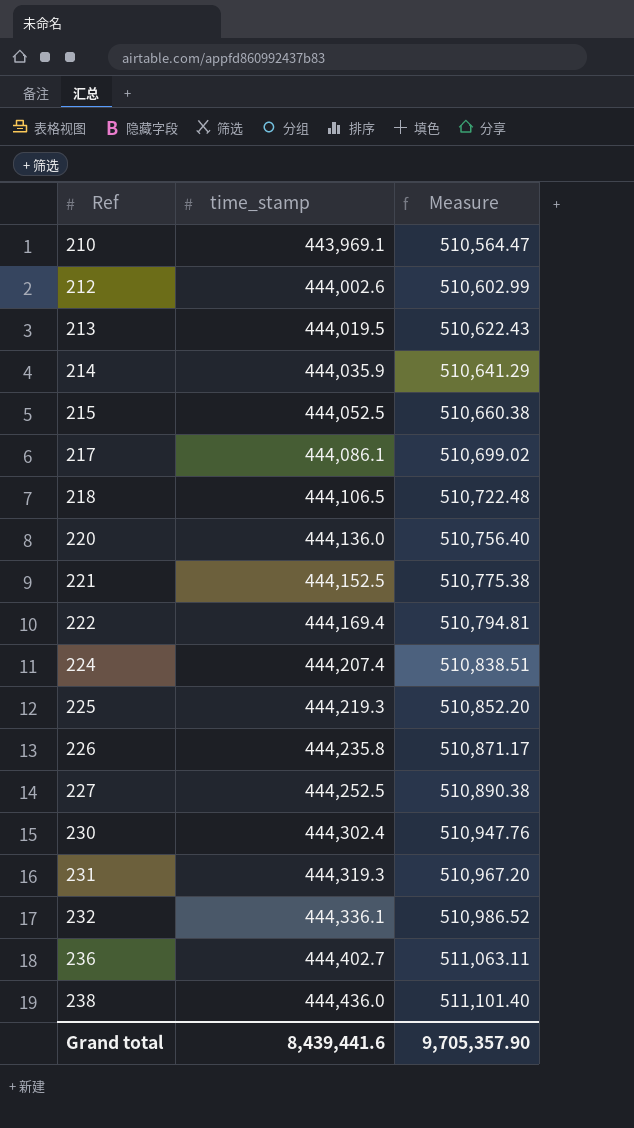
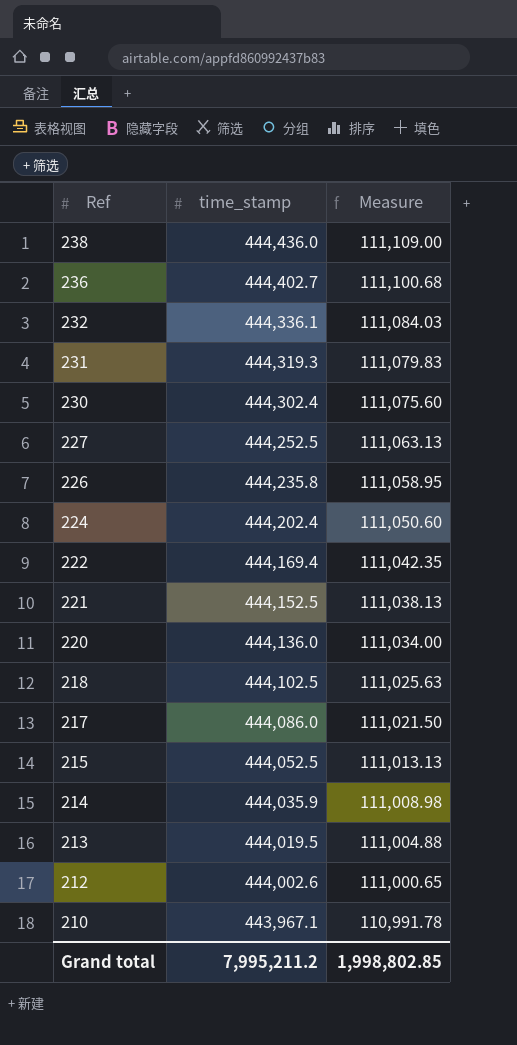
row order: Ref ascending -> Ref descending
column Measure | formula: [time_stamp] * 1.15 -> [time_stamp] * 0.25
row 225: 444,219.3 | 510,852.20 -> none
224 | time_stamp: 444,207.4 -> 444,202.4
218 | time_stamp: 444,106.5 -> 444,102.5
217 | time_stamp: 444,086.1 -> 444,086.0
210 | time_stamp: 443,969.1 -> 443,967.1
Grand total | time_stamp: 8,439,441.6 -> 7,995,211.2
Grand total | Measure: 9,705,357.90 -> 1,998,802.85

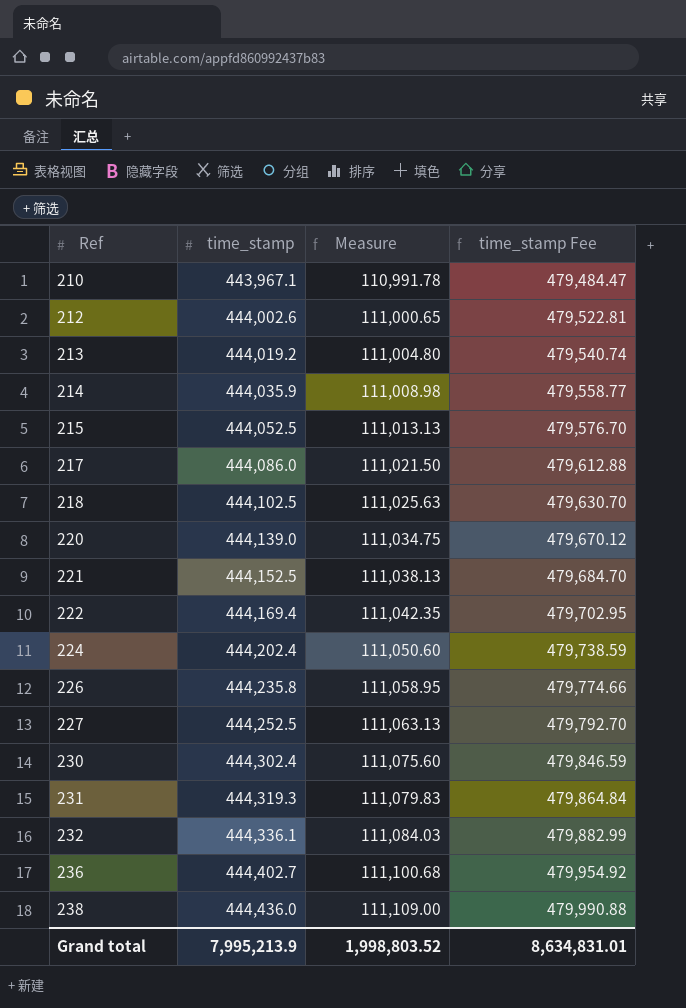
row order: Ref descending -> Ref ascending
column time_stamp Fee | formula: none -> [time_stamp] * 1.08
213 | time_stamp: 444,019.5 -> 444,019.2
213 | Measure: 111,004.88 -> 111,004.80
220 | time_stamp: 444,136.0 -> 444,139.0
220 | Measure: 111,034.00 -> 111,034.75
Grand total | time_stamp: 7,995,211.2 -> 7,995,213.9
Grand total | Measure: 1,998,802.85 -> 1,998,803.52

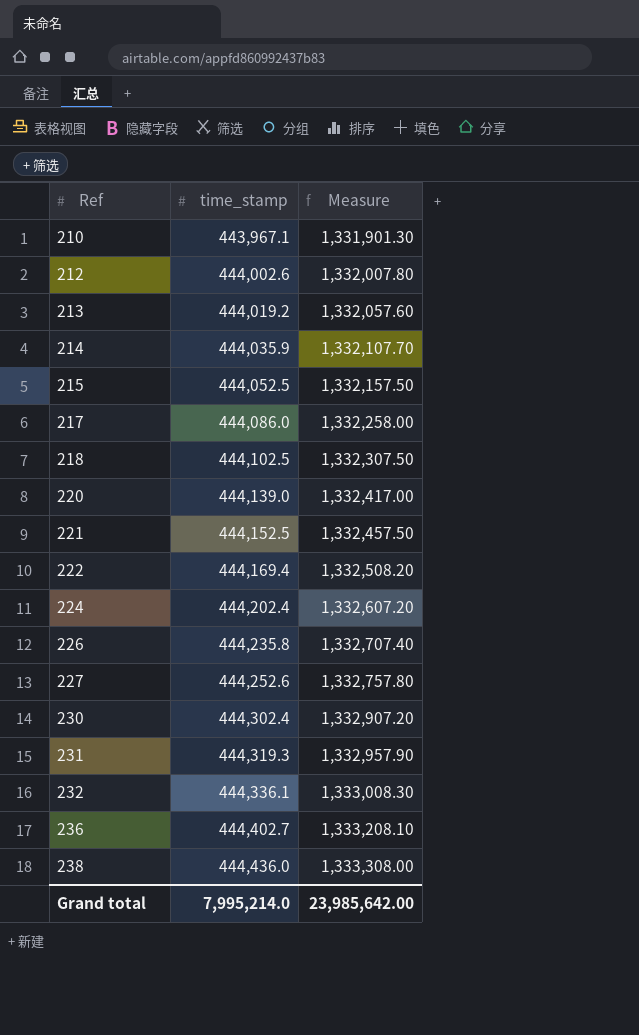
column time_stamp Fee | formula: [time_stamp] * 1.08 -> none
column Measure | formula: [time_stamp] * 0.25 -> [time_stamp] * 3
227 | time_stamp: 444,252.5 -> 444,252.6
Grand total | time_stamp: 7,995,213.9 -> 7,995,214.0
Grand total | Measure: 1,998,803.52 -> 23,985,642.00

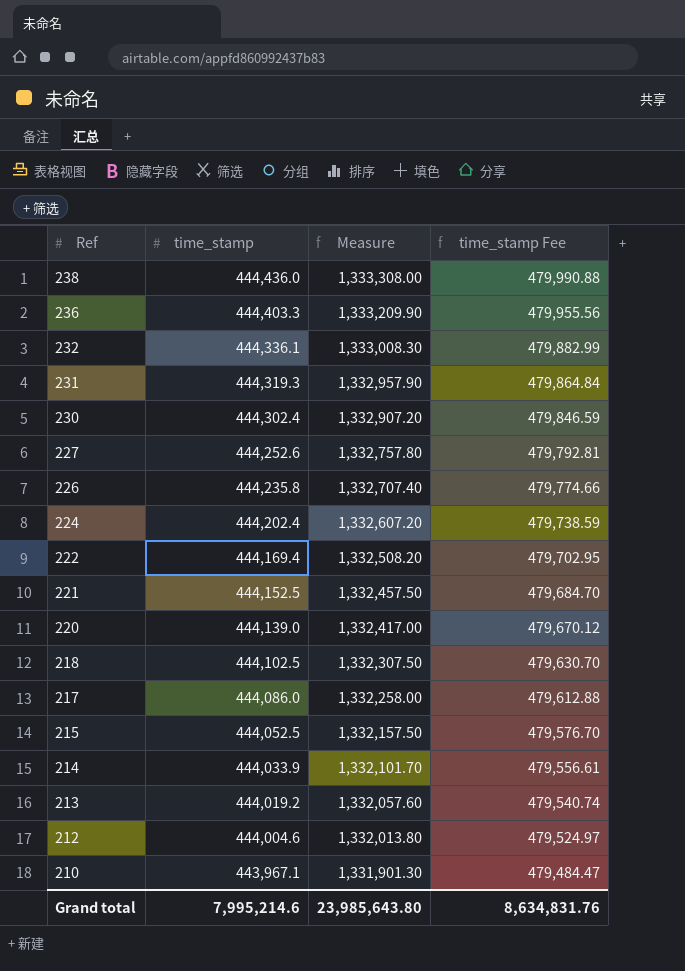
row order: Ref ascending -> Ref descending
column time_stamp Fee | formula: none -> [time_stamp] * 1.08
236 | time_stamp: 444,402.7 -> 444,403.3
236 | Measure: 1,333,208.10 -> 1,333,209.90
214 | time_stamp: 444,035.9 -> 444,033.9
214 | Measure: 1,332,107.70 -> 1,332,101.70
212 | time_stamp: 444,002.6 -> 444,004.6
212 | Measure: 1,332,007.80 -> 1,332,013.80
Grand total | time_stamp: 7,995,214.0 -> 7,995,214.6
Grand total | Measure: 23,985,642.00 -> 23,985,643.80

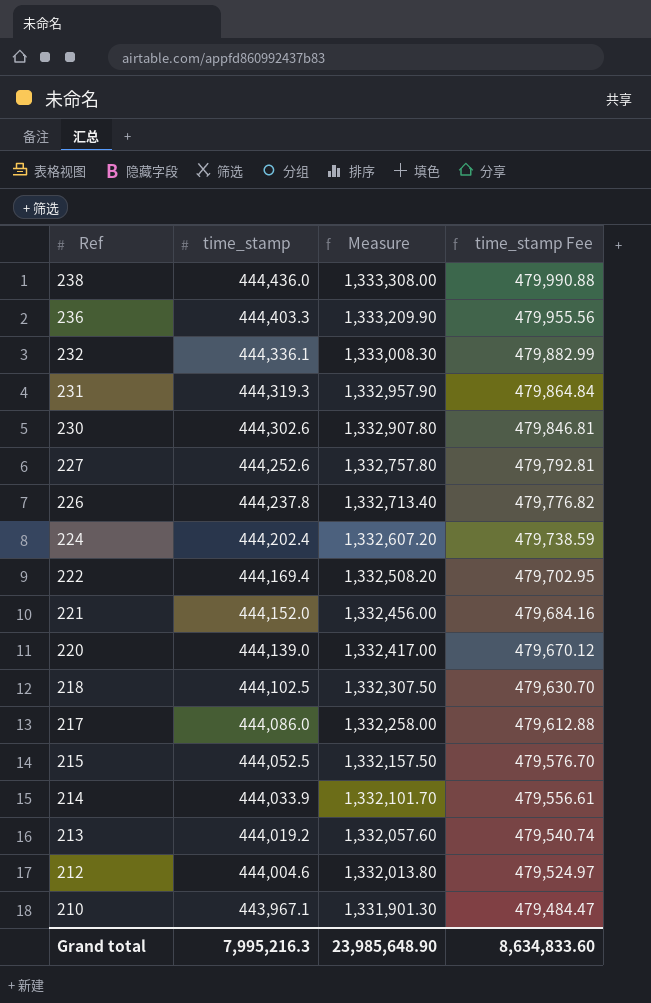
230 | time_stamp: 444,302.4 -> 444,302.6
230 | Measure: 1,332,907.20 -> 1,332,907.80
230 | time_stamp Fee: 479,846.59 -> 479,846.81
226 | time_stamp: 444,235.8 -> 444,237.8
226 | Measure: 1,332,707.40 -> 1,332,713.40
226 | time_stamp Fee: 479,774.66 -> 479,776.82
221 | time_stamp: 444,152.5 -> 444,152.0
221 | Measure: 1,332,457.50 -> 1,332,456.00
221 | time_stamp Fee: 479,684.70 -> 479,684.16
Grand total | time_stamp: 7,995,214.6 -> 7,995,216.3
Grand total | Measure: 23,985,643.80 -> 23,985,648.90
Grand total | time_stamp Fee: 8,634,831.76 -> 8,634,833.60

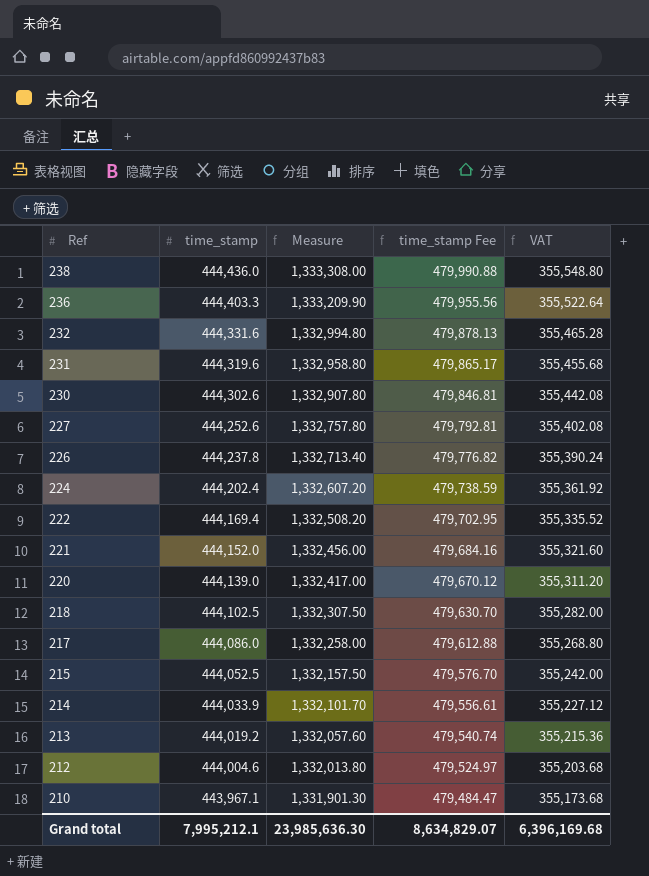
column VAT | formula: none -> [time_stamp] * 0.8
232 | time_stamp: 444,336.1 -> 444,331.6
232 | Measure: 1,333,008.30 -> 1,332,994.80
232 | time_stamp Fee: 479,882.99 -> 479,878.13
231 | time_stamp: 444,319.3 -> 444,319.6
231 | Measure: 1,332,957.90 -> 1,332,958.80
231 | time_stamp Fee: 479,864.84 -> 479,865.17
Grand total | time_stamp: 7,995,216.3 -> 7,995,212.1
Grand total | Measure: 23,985,648.90 -> 23,985,636.30
Grand total | time_stamp Fee: 8,634,833.60 -> 8,634,829.07

